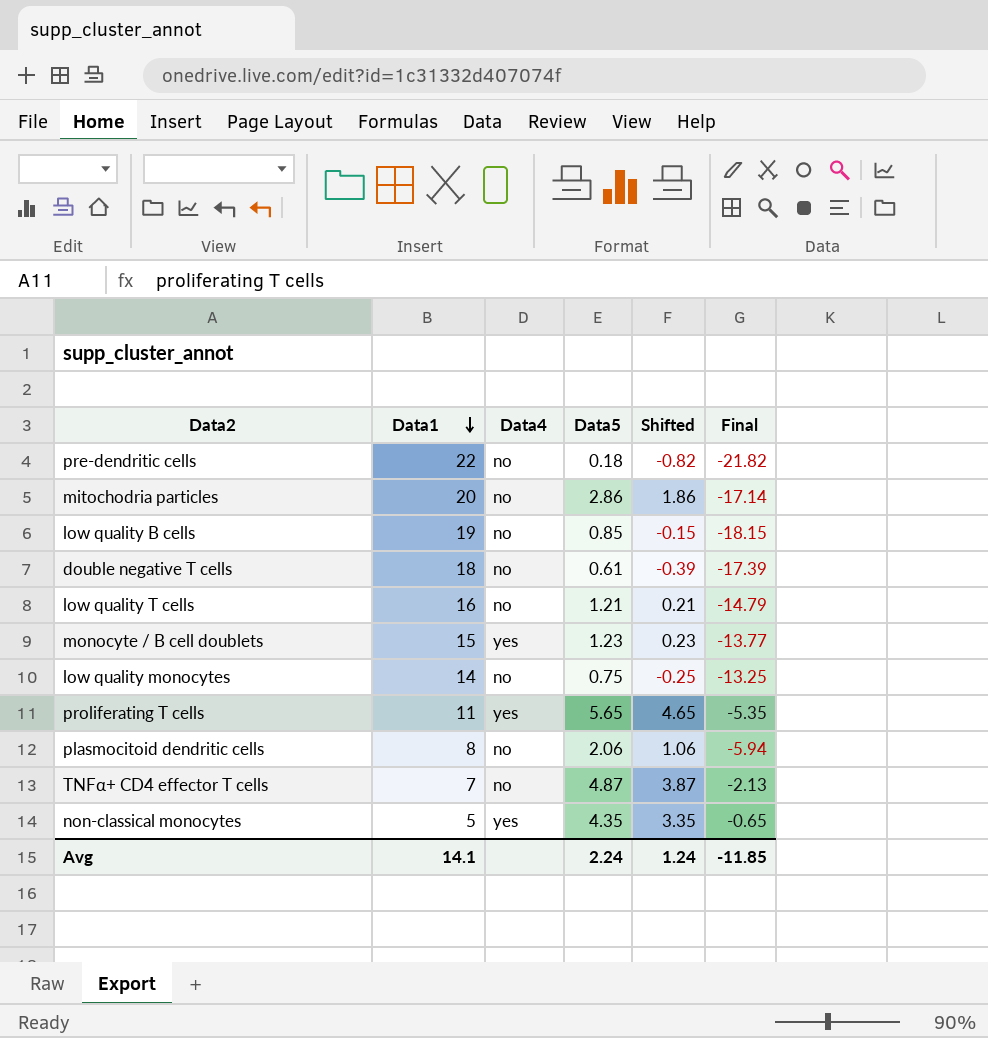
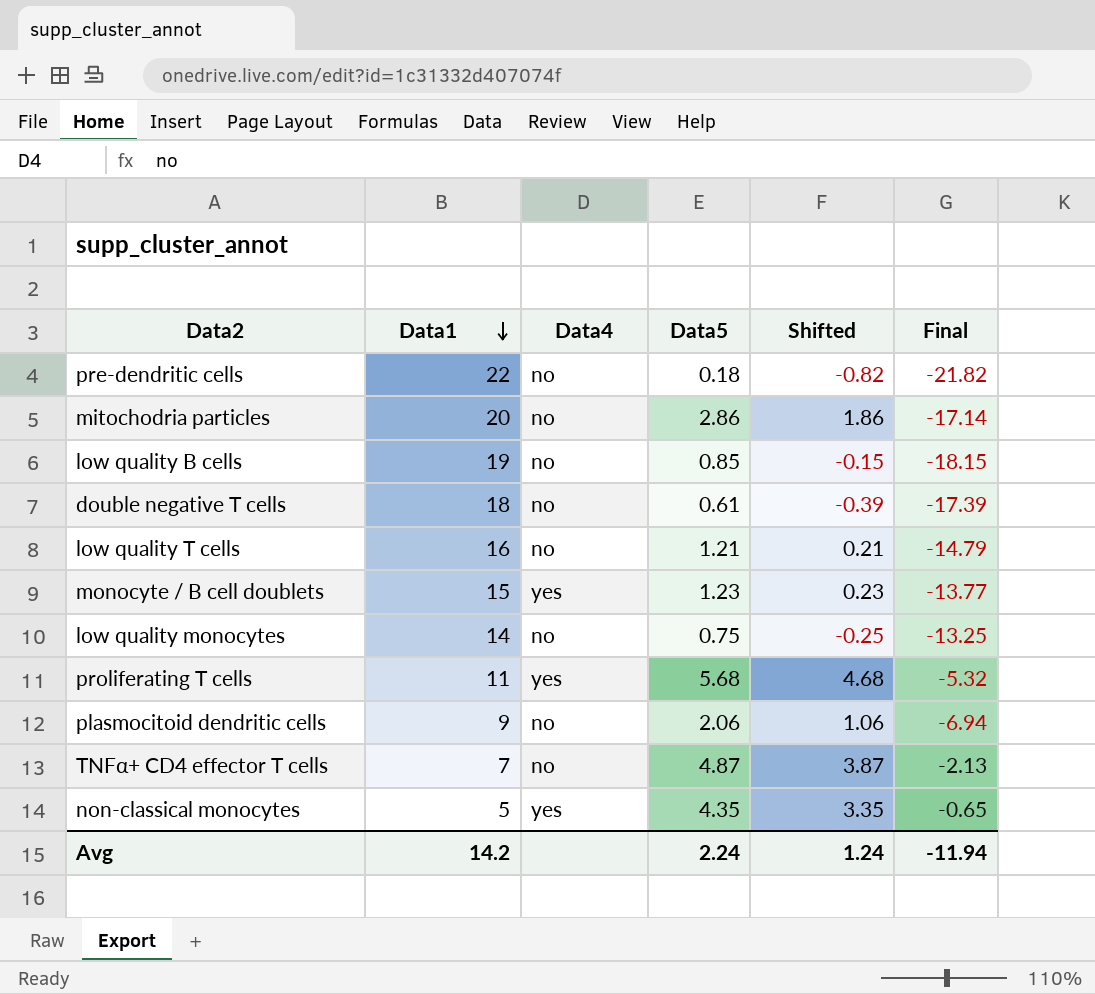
proliferating T cells | Data5: 5.65 -> 5.68
proliferating T cells | Shifted: 4.65 -> 4.68
proliferating T cells | Final: -5.35 -> -5.32
plasmocitoid dendritic cells | Data1: 8 -> 9
plasmocitoid dendritic cells | Final: -5.94 -> -6.94
Avg | Data1: 14.1 -> 14.2
Avg | Final: -11.85 -> -11.94

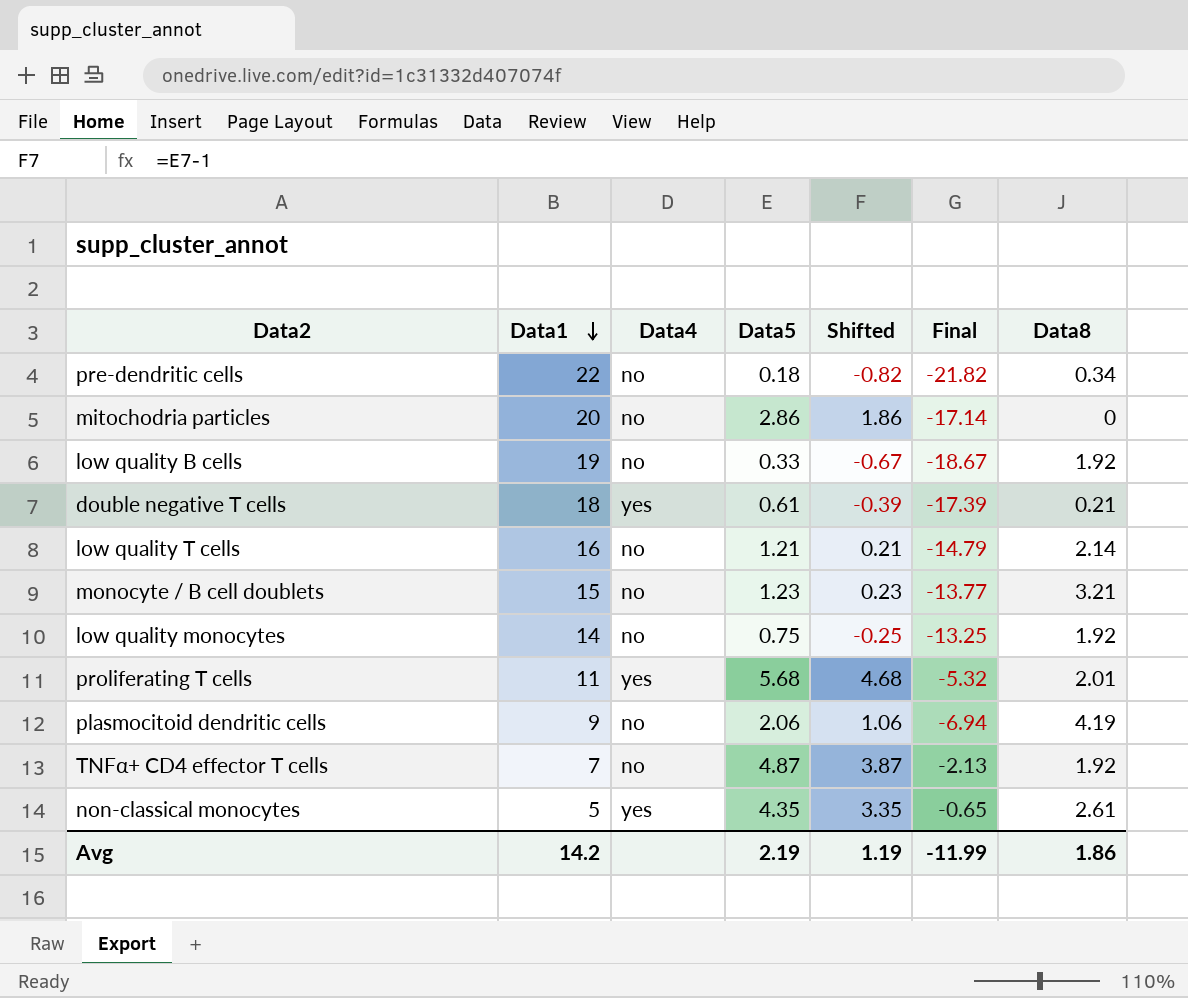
column Data8 | position: none -> 7
low quality B cells | Data5: 0.85 -> 0.33
low quality B cells | Shifted: -0.15 -> -0.67
low quality B cells | Final: -18.15 -> -18.67
double negative T cells | Data4: no -> yes
monocyte / B cell doublets | Data4: yes -> no
Avg | Data5: 2.24 -> 2.19
Avg | Shifted: 1.24 -> 1.19
Avg | Final: -11.94 -> -11.99

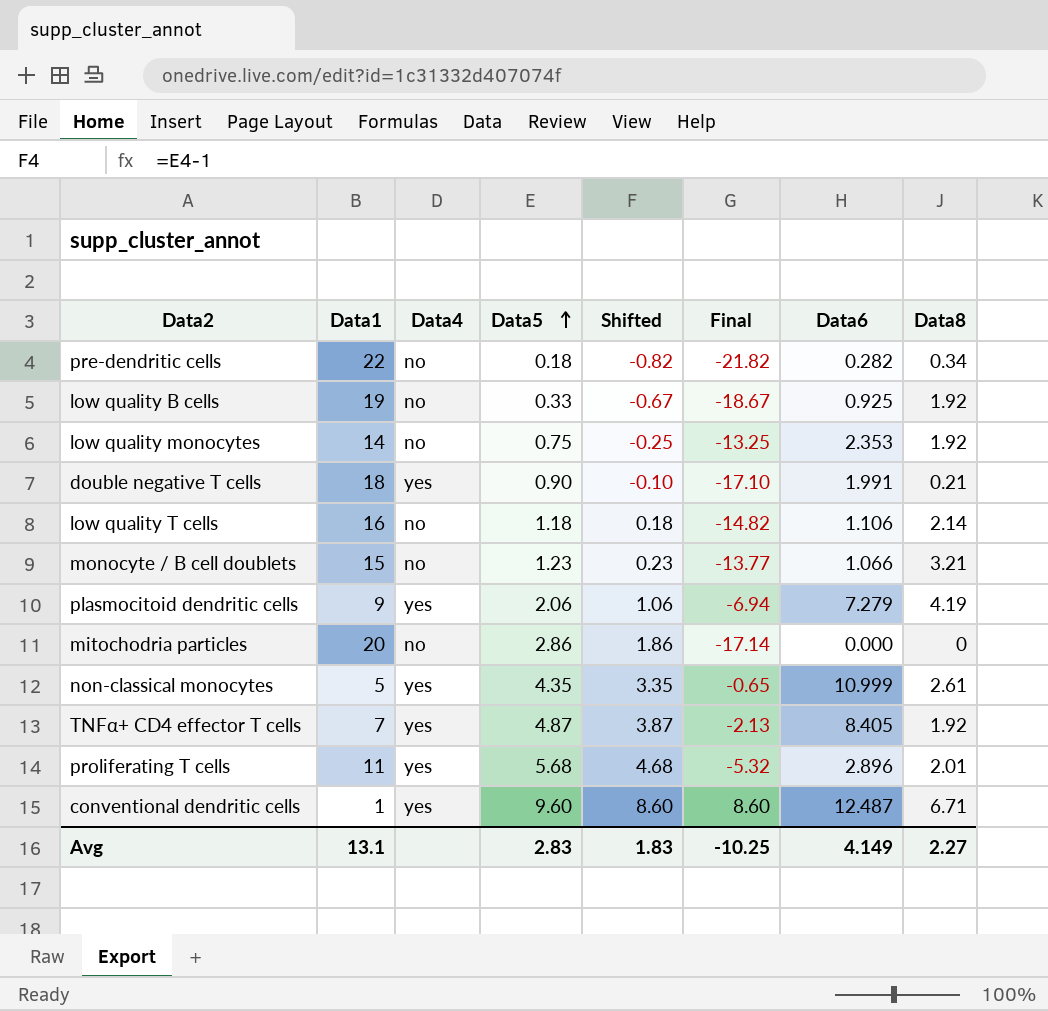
row order: Data1 descending -> Data5 ascending
column Data6 | position: none -> 7
double negative T cells | Data5: 0.61 -> 0.90
double negative T cells | Shifted: -0.39 -> -0.10
double negative T cells | Final: -17.39 -> -17.10
low quality T cells | Data5: 1.21 -> 1.18
low quality T cells | Shifted: 0.21 -> 0.18
low quality T cells | Final: -14.79 -> -14.82
plasmocitoid dendritic cells | Data4: no -> yes
TNFα+ CD4 effector T cells | Data4: no -> yes
row conventional dendritic cells: none -> 1 | yes | 9.60 | 8.60 | 8.60 | 12.487 | 6.71
Avg | Data1: 14.2 -> 13.1
Avg | Data5: 2.19 -> 2.83
Avg | Shifted: 1.19 -> 1.83
Avg | Final: -11.99 -> -10.25
Avg | Data8: 1.86 -> 2.27

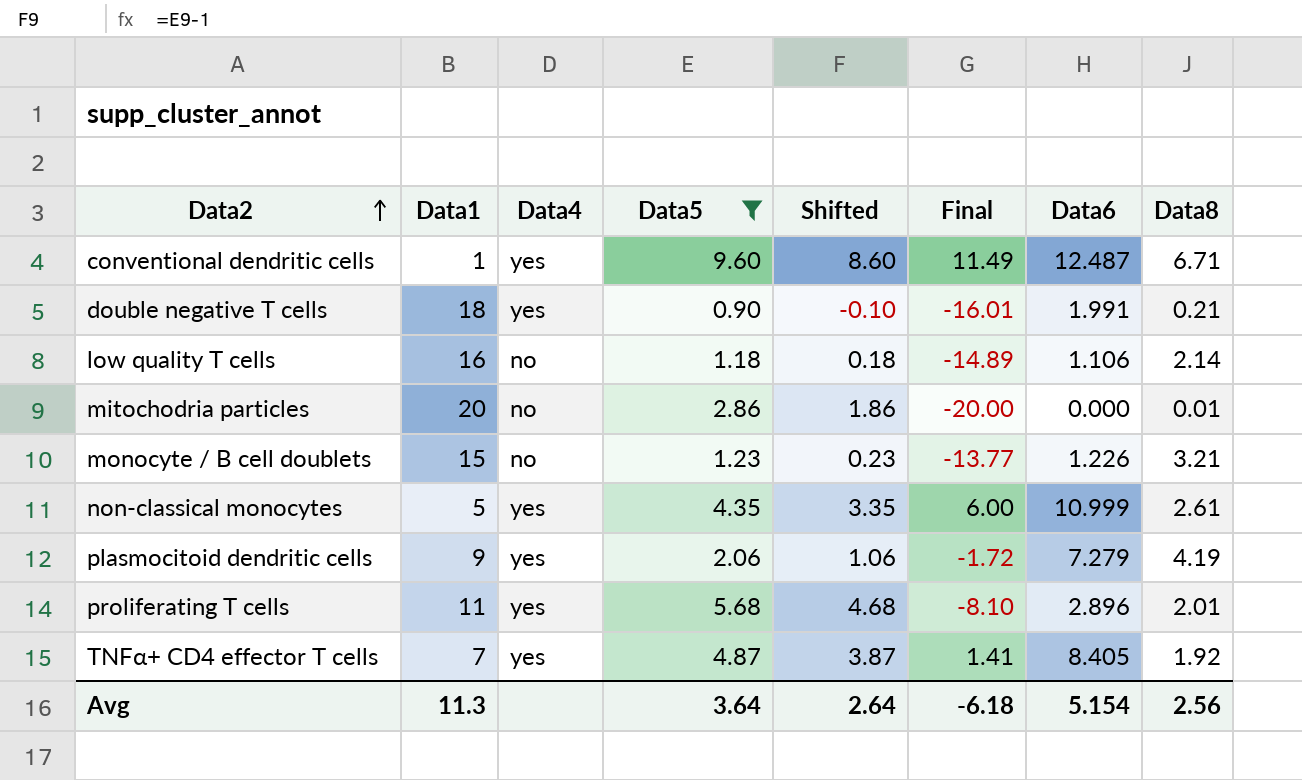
filter: none -> Data5 >= 0.90
row order: Data5 ascending -> Data2 ascending
column Final | formula: [Data5] - [Data1] -> [Data6] - [Data1]
mitochodria particles | Data8: 0 -> 0.01
monocyte / B cell doublets | Data6: 1.066 -> 1.226
Avg | Data1: 13.1 -> 11.3
Avg | Data5: 2.83 -> 3.64
Avg | Shifted: 1.83 -> 2.64
Avg | Final: -10.25 -> -6.18
Avg | Data6: 4.149 -> 5.154
Avg | Data8: 2.27 -> 2.56

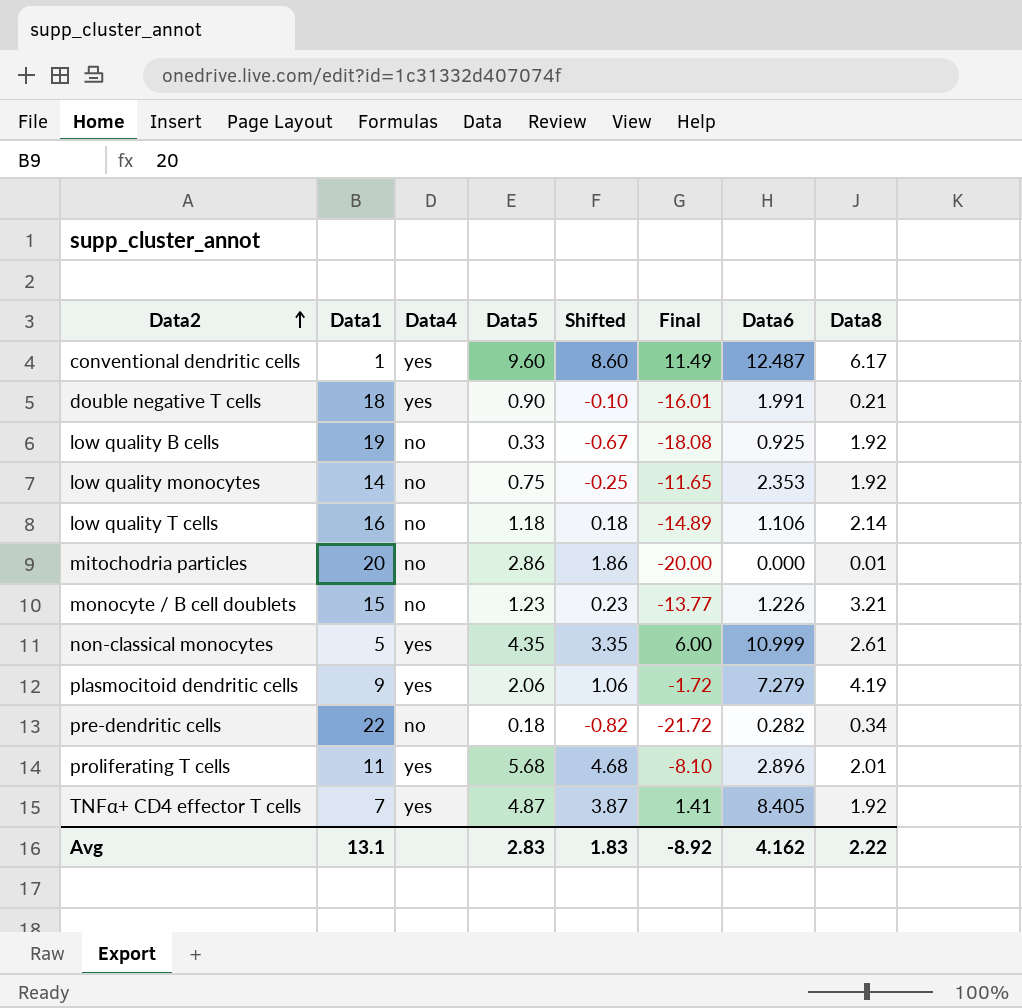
filter: Data5 >= 0.90 -> none
conventional dendritic cells | Data8: 6.71 -> 6.17
Avg | Data1: 11.3 -> 13.1
Avg | Data5: 3.64 -> 2.83
Avg | Shifted: 2.64 -> 1.83
Avg | Final: -6.18 -> -8.92
Avg | Data6: 5.154 -> 4.162
Avg | Data8: 2.56 -> 2.22

